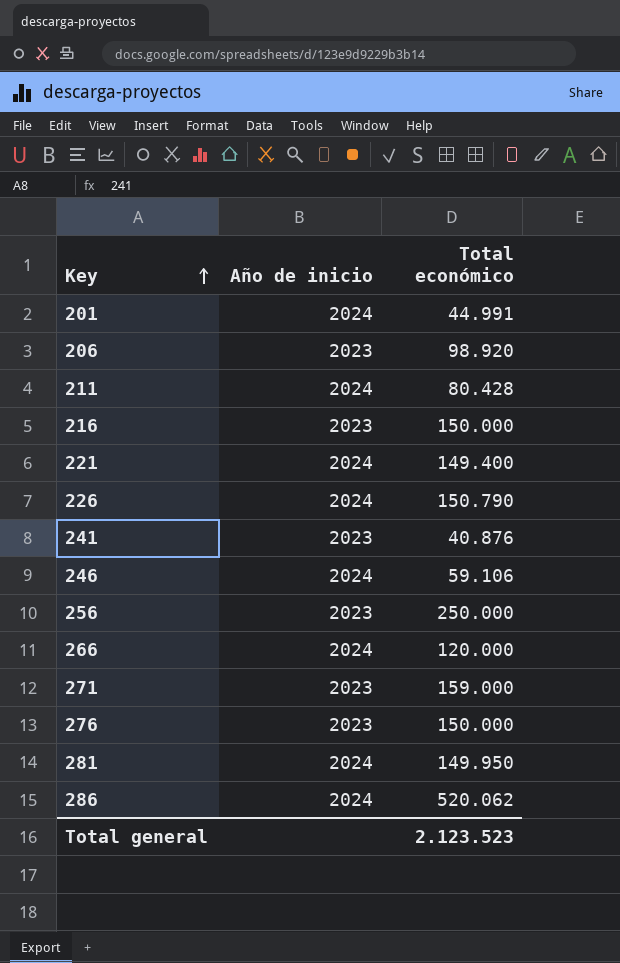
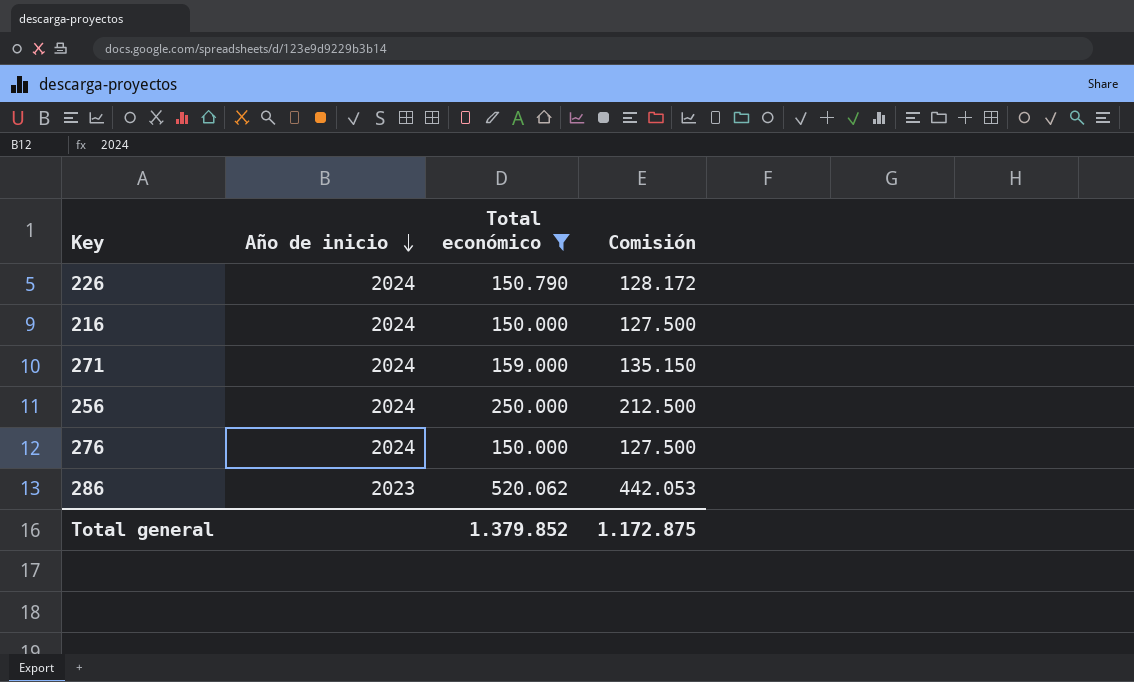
filter: none -> Total económico >= 150.000
row order: Key ascending -> Año de inicio descending
column Comisión | formula: none -> [Total económico] * 0,85
216 | Año de inicio: 2023 -> 2024
271 | Año de inicio: 2023 -> 2024
256 | Año de inicio: 2023 -> 2024
276 | Año de inicio: 2023 -> 2024
286 | Año de inicio: 2024 -> 2023
Total general | Total económico: 2.123.523 -> 1.379.852

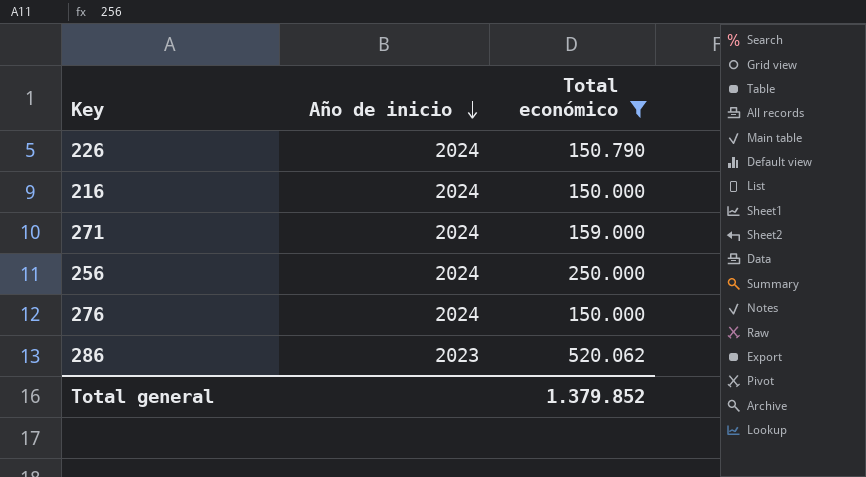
column Comisión | formula: [Total económico] * 0,85 -> none

